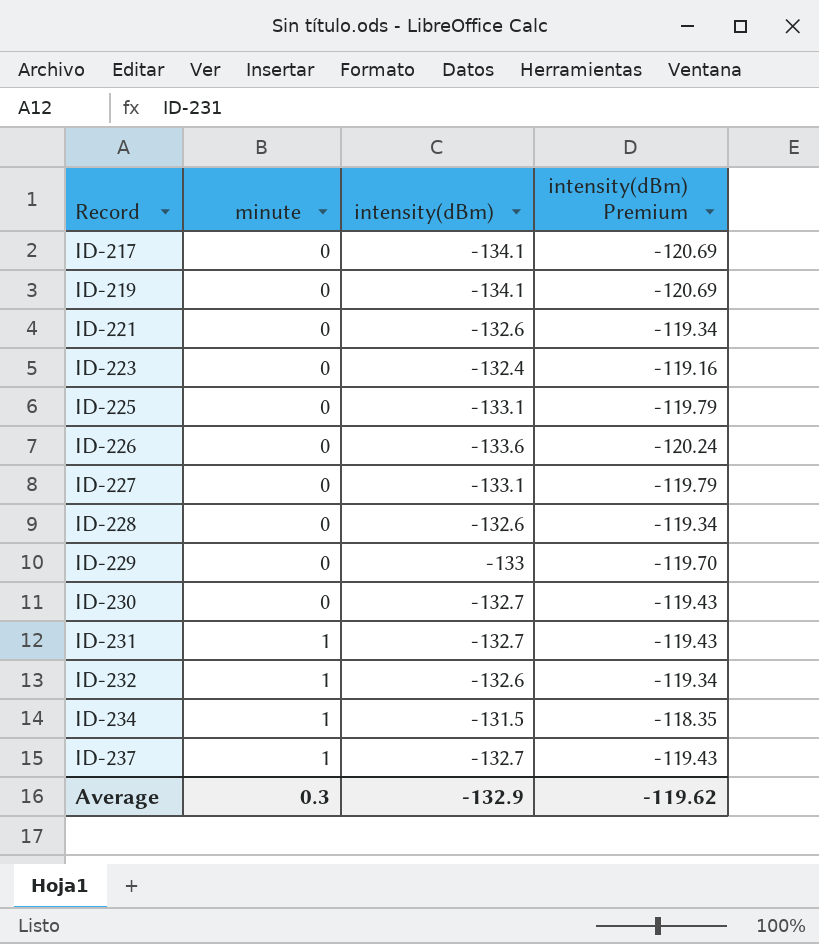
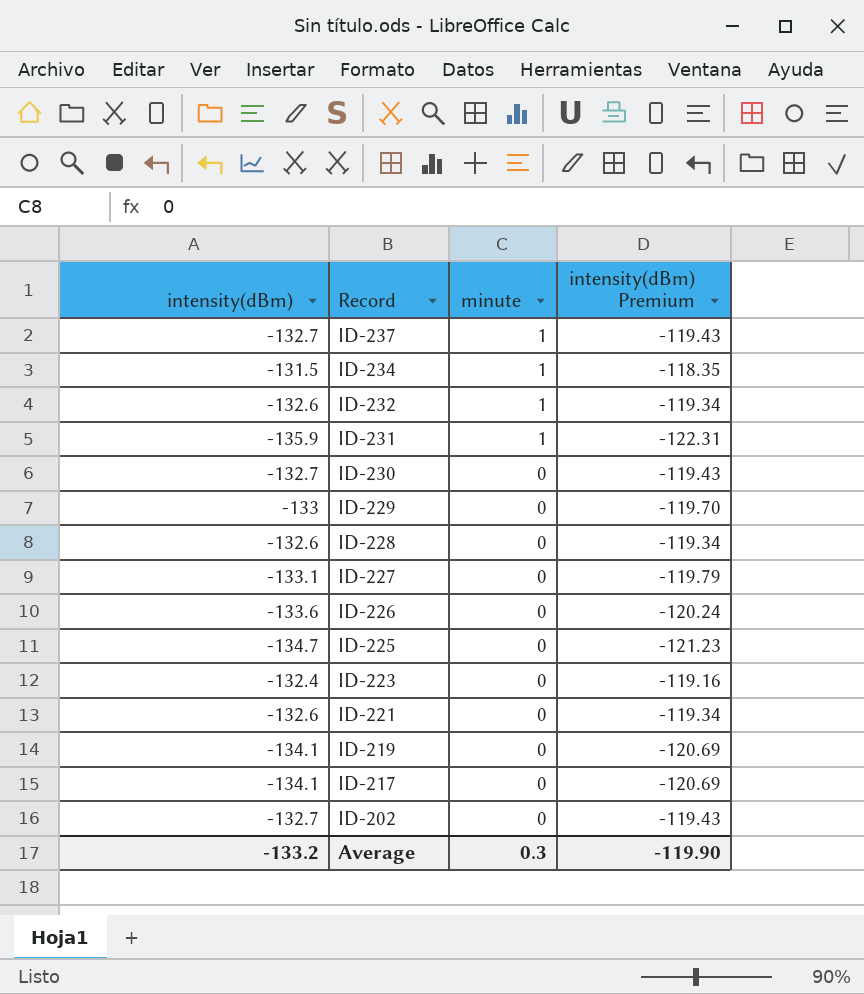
row order: Record ascending -> Record descending
column intensity(dBm) | position: 3 -> 1
ID-231 | intensity(dBm): -132.7 -> -135.9
ID-231 | intensity(dBm) Premium: -119.43 -> -122.31
ID-225 | intensity(dBm): -133.1 -> -134.7
ID-225 | intensity(dBm) Premium: -119.79 -> -121.23
row ID-202: none -> -132.7 | 0 | -119.43
Average | intensity(dBm): -132.9 -> -133.2
Average | intensity(dBm) Premium: -119.62 -> -119.90

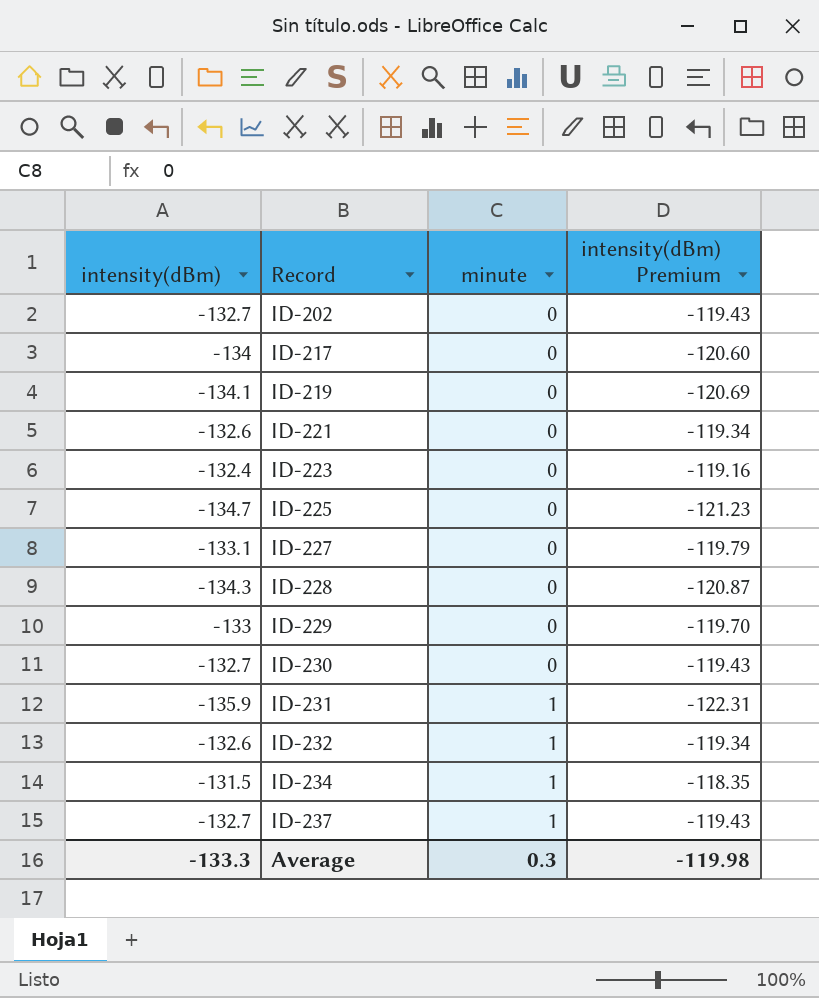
row order: Record descending -> Record ascending
row ID-226: -133.6 | 0 | -120.24 -> none
ID-217 | intensity(dBm): -134.1 -> -134
ID-217 | intensity(dBm) Premium: -120.69 -> -120.60
ID-228 | intensity(dBm): -132.6 -> -134.3
ID-228 | intensity(dBm) Premium: -119.34 -> -120.87
Average | intensity(dBm): -133.2 -> -133.3
Average | intensity(dBm) Premium: -119.90 -> -119.98

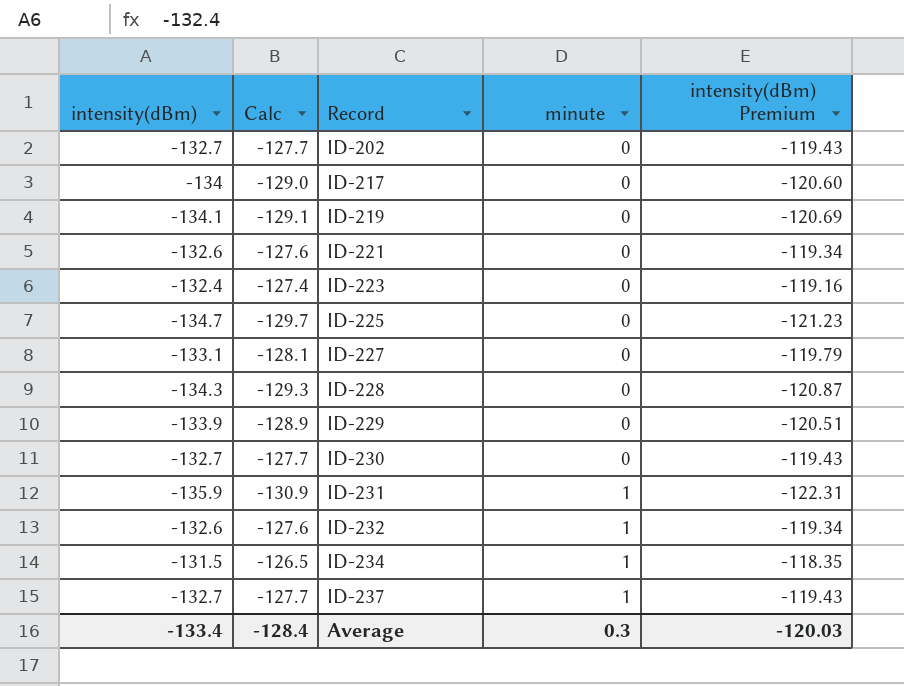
column Calc | formula: none -> [intensity(dBm)] + 5
ID-229 | intensity(dBm): -133 -> -133.9
ID-229 | intensity(dBm) Premium: -119.70 -> -120.51
Average | intensity(dBm): -133.3 -> -133.4
Average | intensity(dBm) Premium: -119.98 -> -120.03

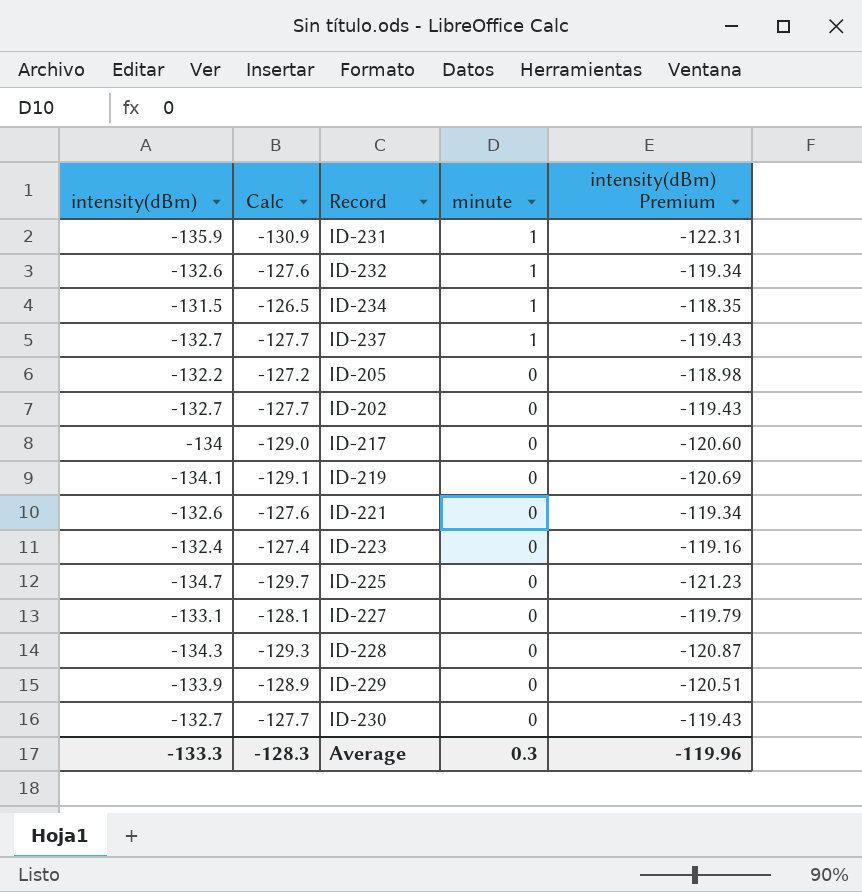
row order: Record ascending -> minute descending
row ID-205: none -> -132.2 | -127.2 | 0 | -118.98
Average | intensity(dBm): -133.4 -> -133.3
Average | Calc: -128.4 -> -128.3
Average | intensity(dBm) Premium: -120.03 -> -119.96

